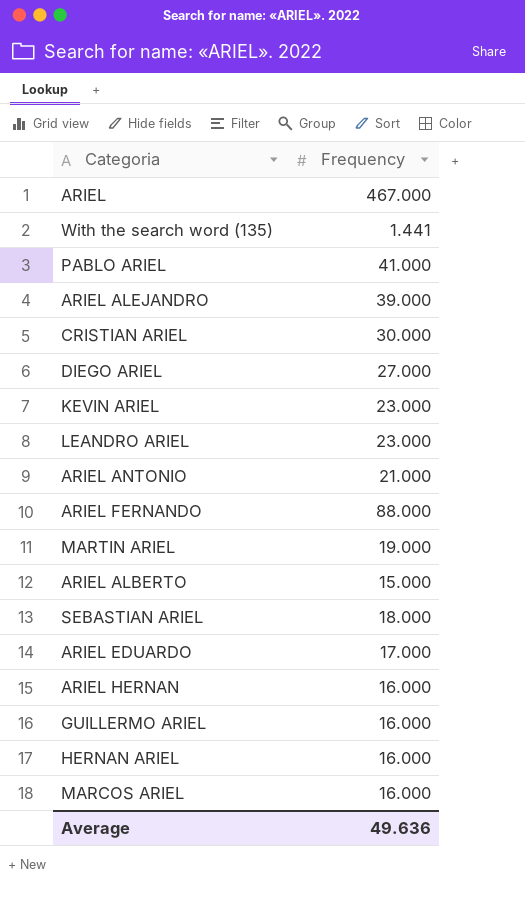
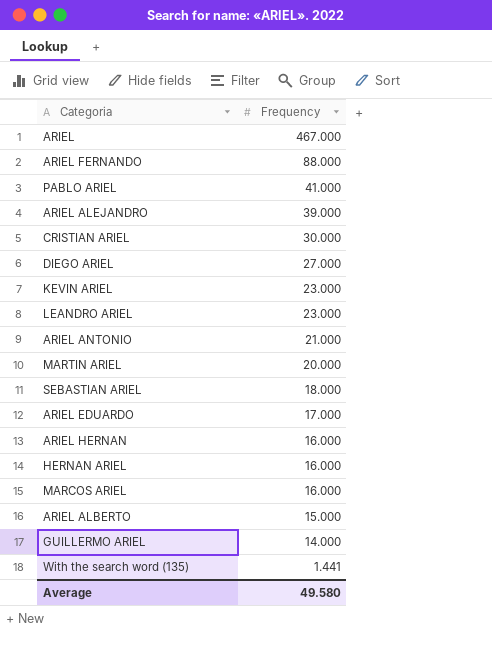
row order: none -> Frequency descending
MARTIN ARIEL | Frequency: 19.000 -> 20.000
GUILLERMO ARIEL | Frequency: 16.000 -> 14.000
Average | Frequency: 49.636 -> 49.580

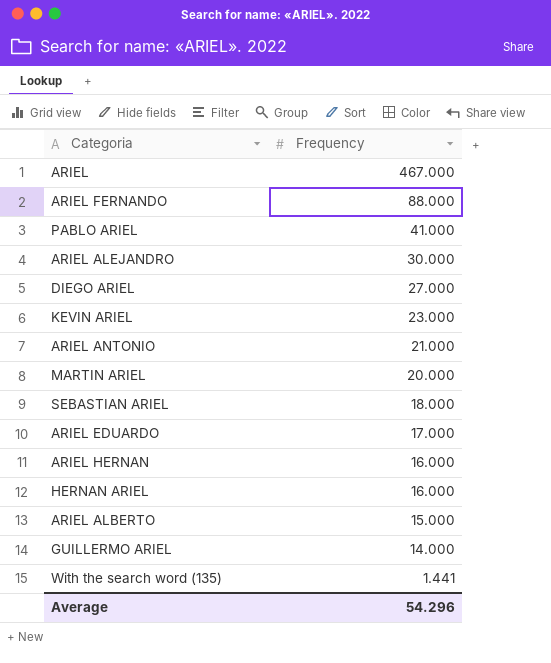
row CRISTIAN ARIEL: 30.000 -> none
row LEANDRO ARIEL: 23.000 -> none
row MARCOS ARIEL: 16.000 -> none
ARIEL ALEJANDRO | Frequency: 39.000 -> 30.000
Average | Frequency: 49.580 -> 54.296

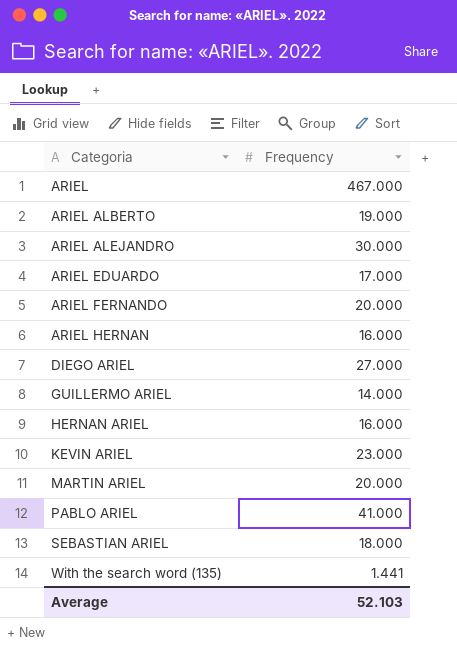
row order: Frequency descending -> Categoria ascending
row ARIEL ANTONIO: 21.000 -> none
ARIEL ALBERTO | Frequency: 15.000 -> 19.000
ARIEL FERNANDO | Frequency: 88.000 -> 20.000
Average | Frequency: 54.296 -> 52.103

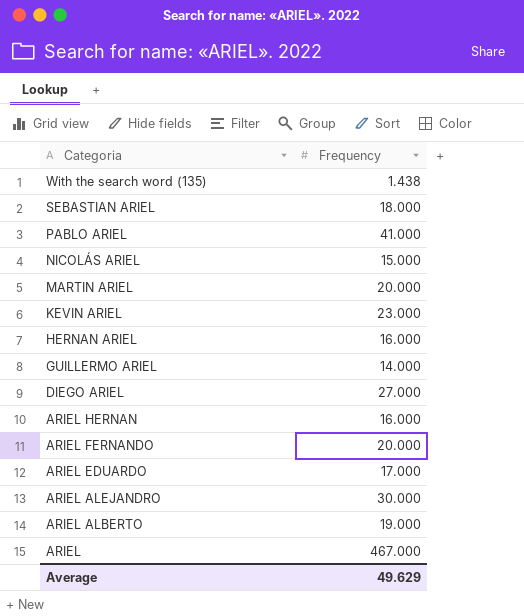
row order: Categoria ascending -> Categoria descending
With the search word (135) | Frequency: 1.441 -> 1.438
row NICOLÁS ARIEL: none -> 15.000
Average | Frequency: 52.103 -> 49.629

